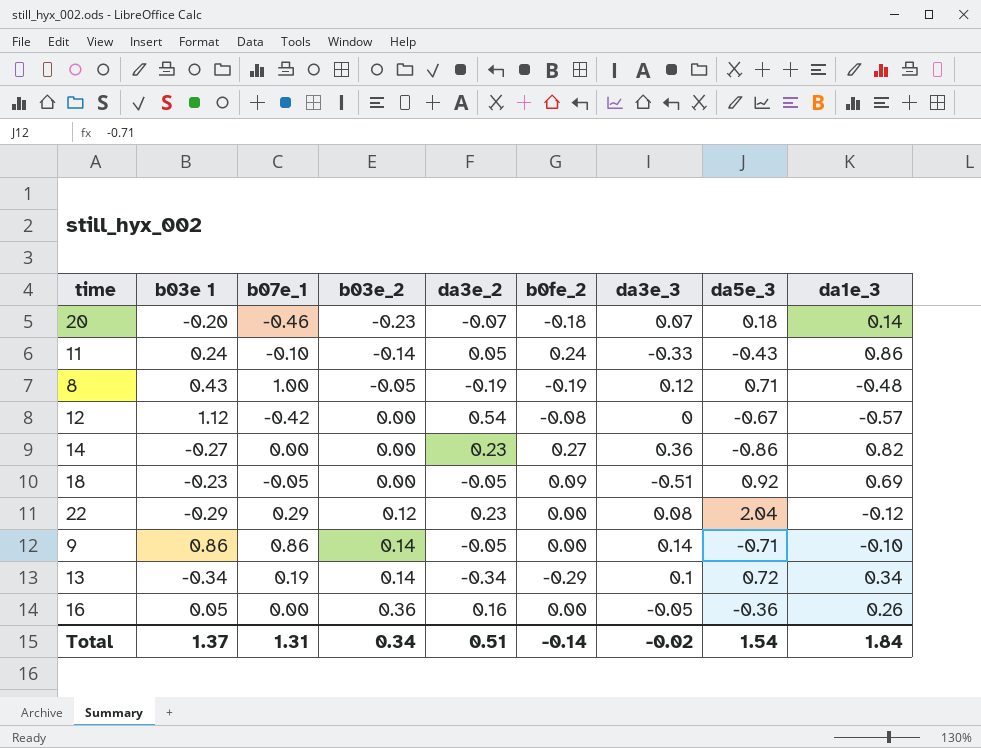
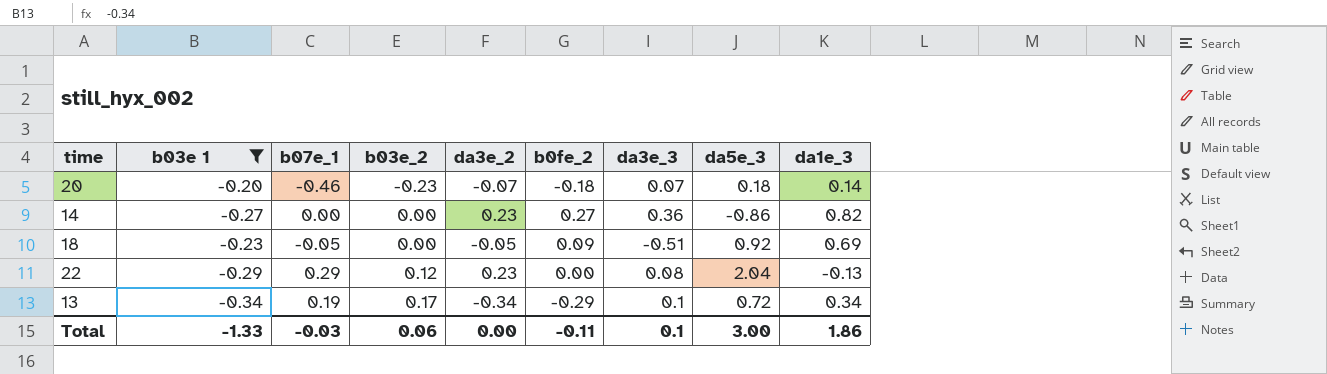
filter: none -> b03e 1 <= -0.20
22 | da1e_3: -0.12 -> -0.13
13 | b03e_2: 0.14 -> 0.17
Total | b03e 1: 1.37 -> -1.33
Total | b07e_1: 1.31 -> -0.03
Total | b03e_2: 0.34 -> 0.06
Total | da3e_2: 0.51 -> 0.00
Total | b0fe_2: -0.14 -> -0.11
Total | da3e_3: -0.02 -> 0.1
Total | da5e_3: 1.54 -> 3.00
Total | da1e_3: 1.84 -> 1.86

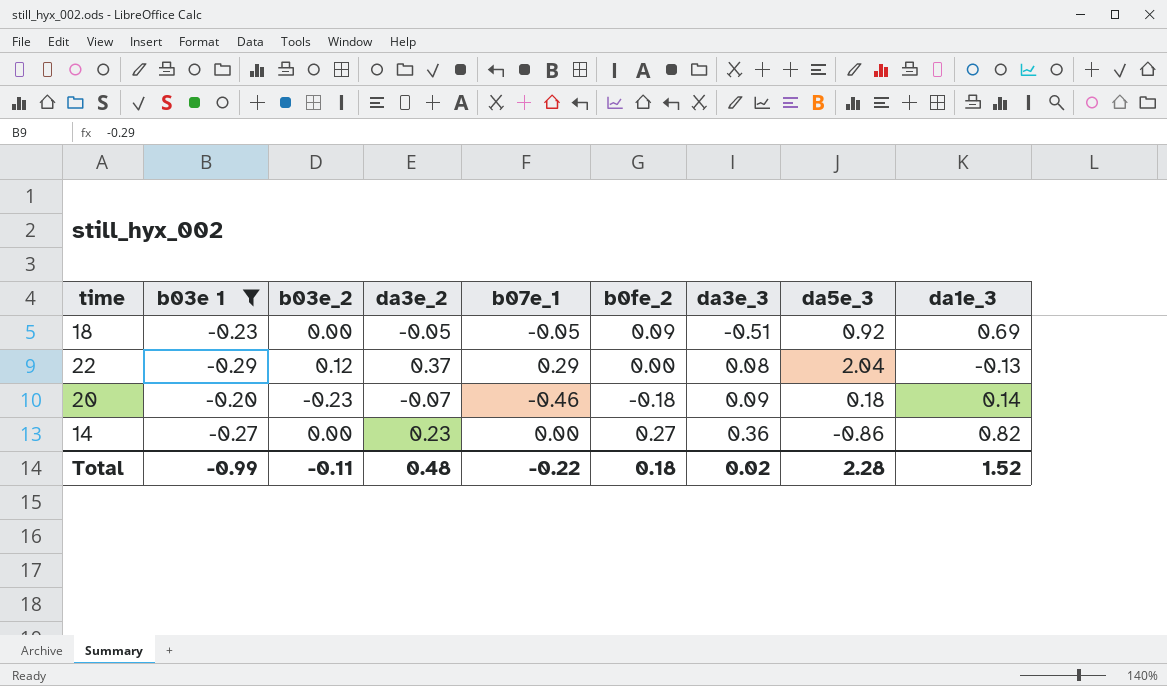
row order: b03e_2 ascending -> da3e_3 ascending
column b07e_1 | position: 3 -> 5
row 13: -0.34 | 0.19 | 0.17 | -0.34 | -0.29 | 0.1 | 0.72 | 0.34 -> none
22 | da3e_2: 0.23 -> 0.37
20 | da3e_3: 0.07 -> 0.09
Total | b03e 1: -1.33 -> -0.99
Total | b03e_2: 0.06 -> -0.11
Total | da3e_2: 0.00 -> 0.48
Total | b07e_1: -0.03 -> -0.22
Total | b0fe_2: -0.11 -> 0.18
Total | da3e_3: 0.1 -> 0.02
Total | da5e_3: 3.00 -> 2.28
Total | da1e_3: 1.86 -> 1.52

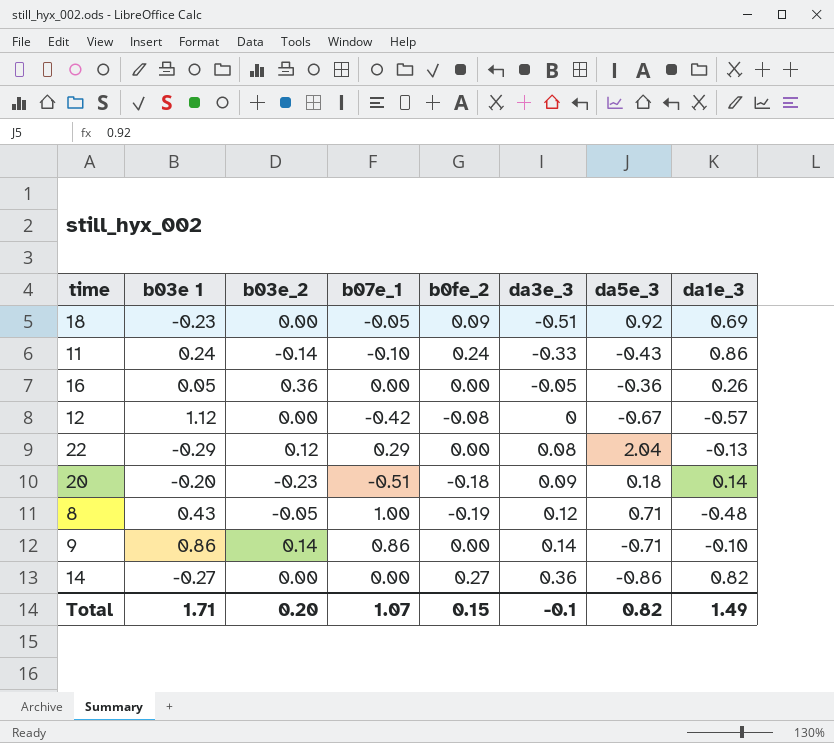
filter: b03e 1 <= -0.20 -> none
column da3e_2 | position: 4 -> none
20 | b07e_1: -0.46 -> -0.51
Total | b03e 1: -0.99 -> 1.71
Total | b03e_2: -0.11 -> 0.20
Total | b07e_1: -0.22 -> 1.07
Total | b0fe_2: 0.18 -> 0.15
Total | da3e_3: 0.02 -> -0.1
Total | da5e_3: 2.28 -> 0.82
Total | da1e_3: 1.52 -> 1.49

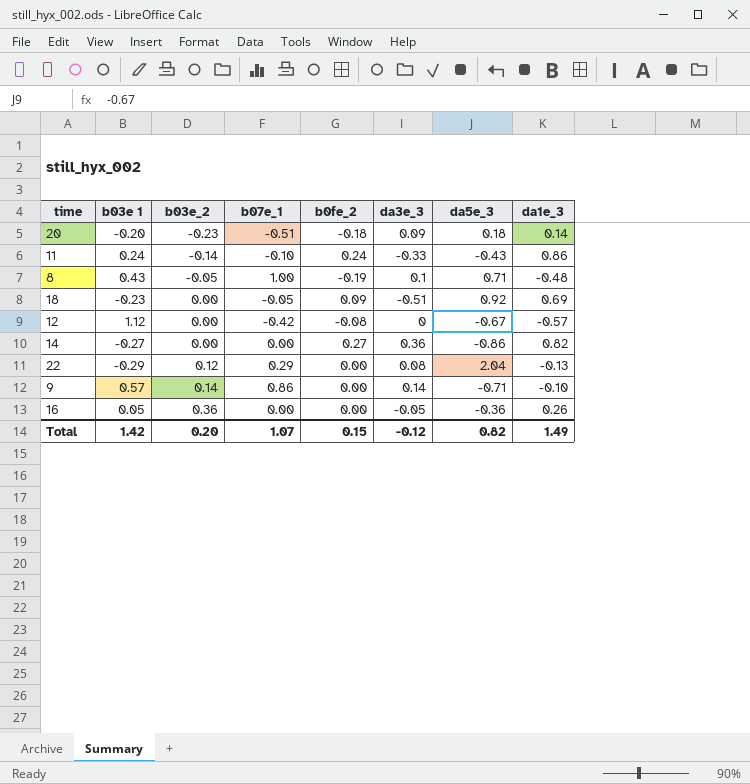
row order: da3e_3 ascending -> b03e_2 ascending
8 | da3e_3: 0.12 -> 0.1
9 | b03e 1: 0.86 -> 0.57
Total | b03e 1: 1.71 -> 1.42
Total | da3e_3: -0.1 -> -0.12

